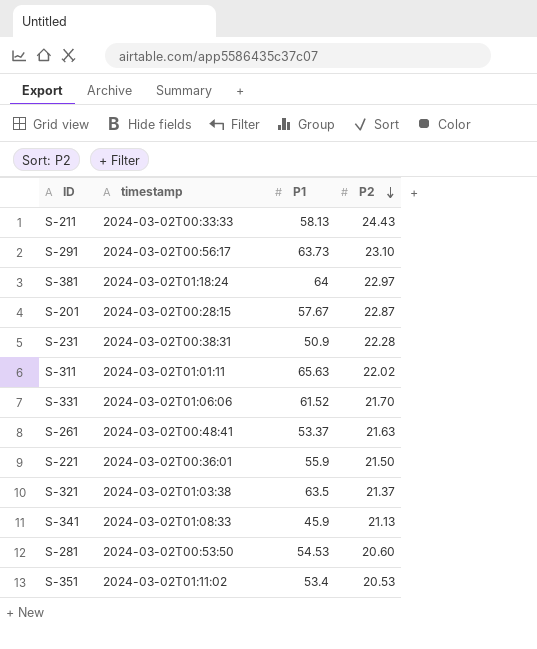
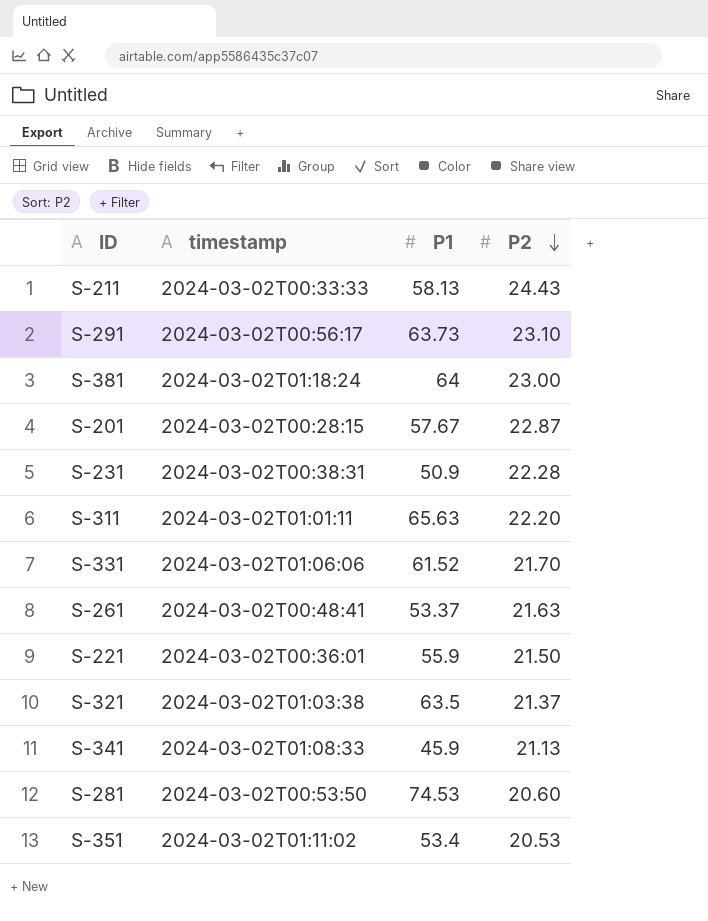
S-381 | P2: 22.97 -> 23.00
S-311 | P2: 22.02 -> 22.20
S-281 | P1: 54.53 -> 74.53

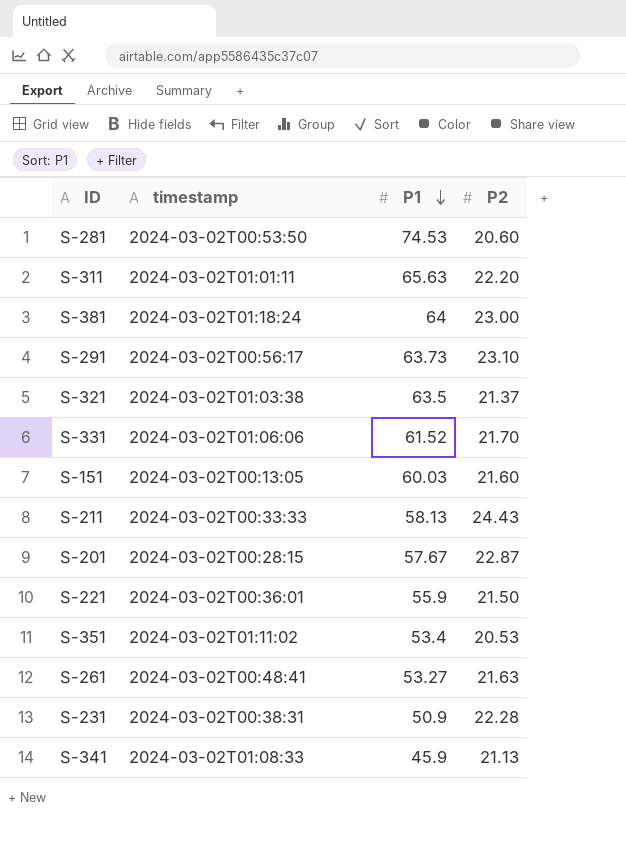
row order: P2 descending -> P1 descending
row S-151: none -> 2024-03-02T00:13:05 | 60.03 | 21.60
S-261 | P1: 53.37 -> 53.27

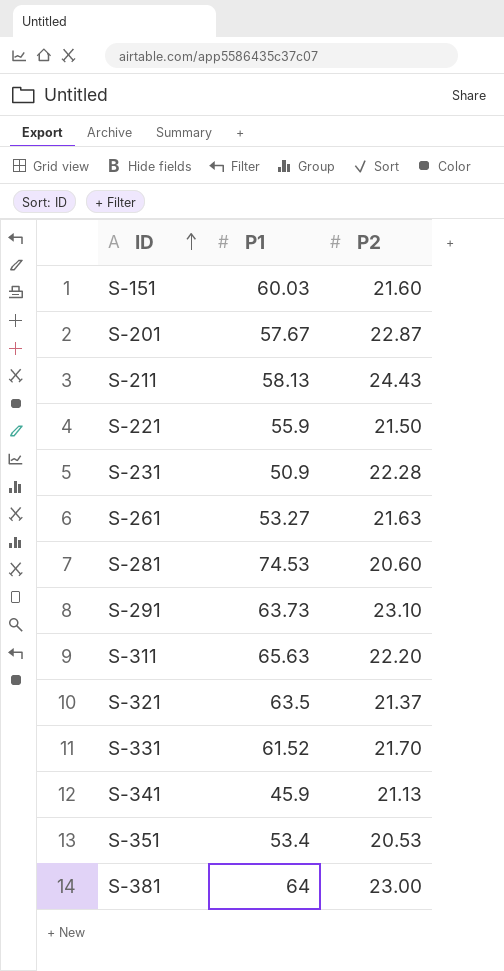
row order: P1 descending -> ID ascending
column timestamp | position: 2 -> none

